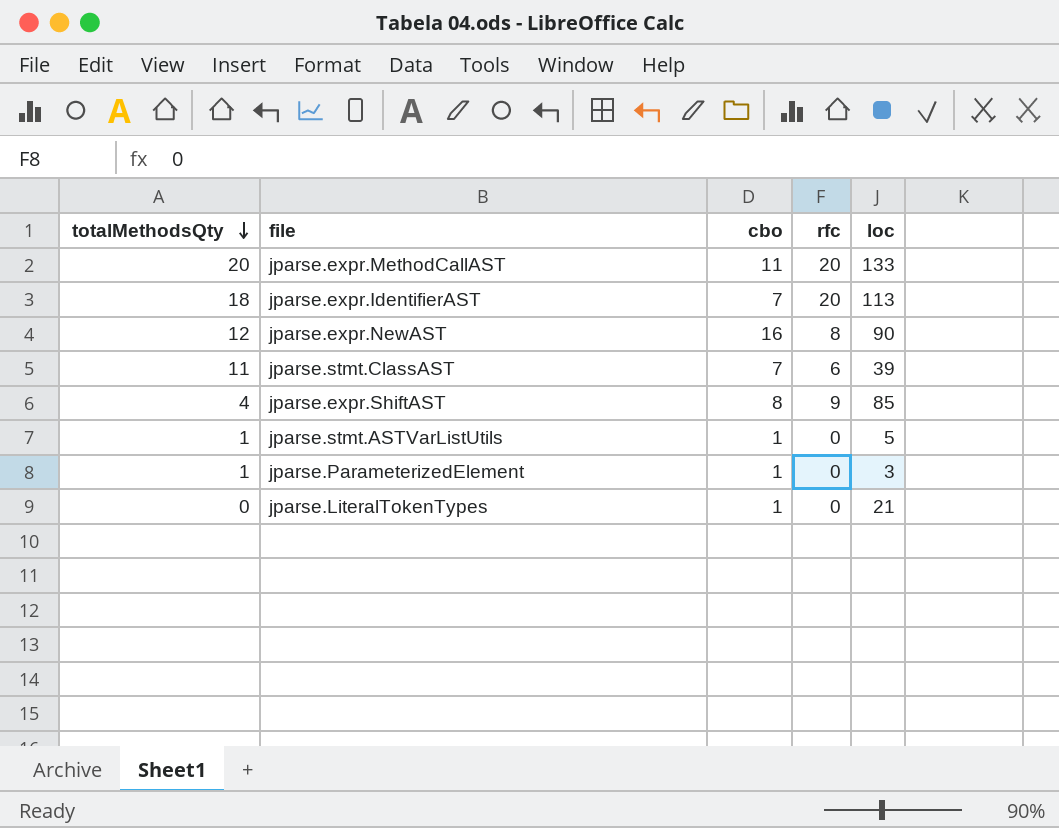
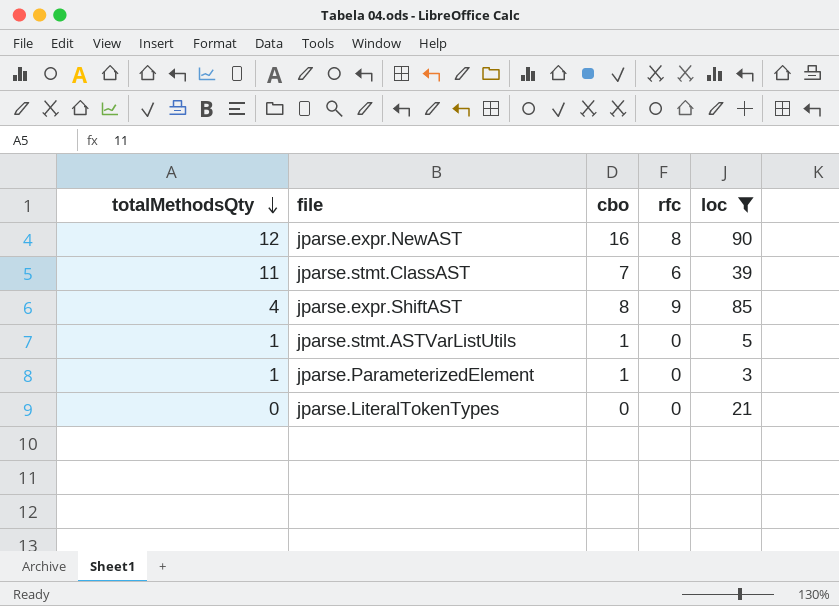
filter: none -> loc <= 90
jparse.LiteralTokenTypes | cbo: 1 -> 0

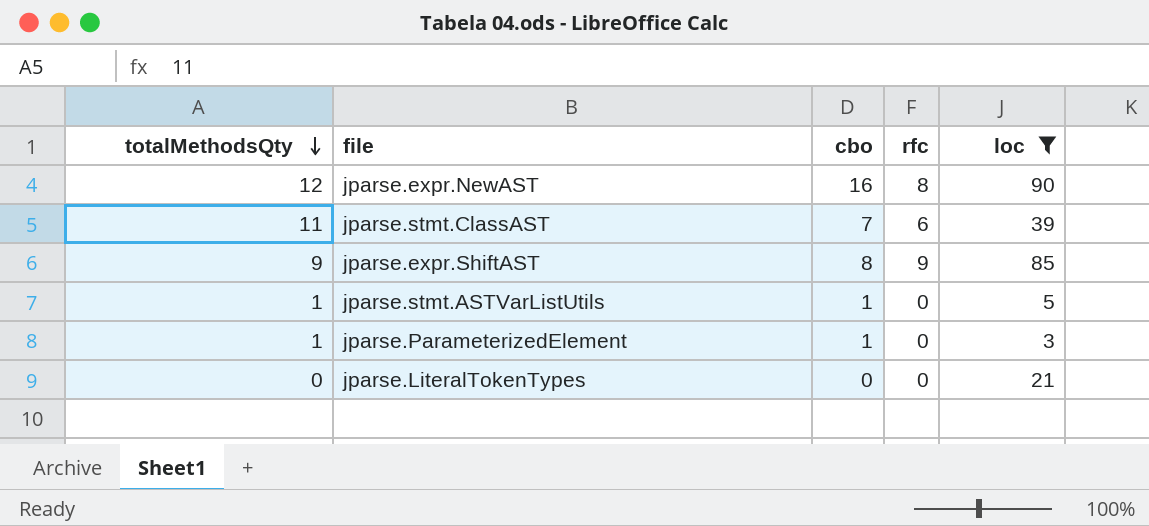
jparse.expr.ShiftAST | totalMethodsQty: 4 -> 9

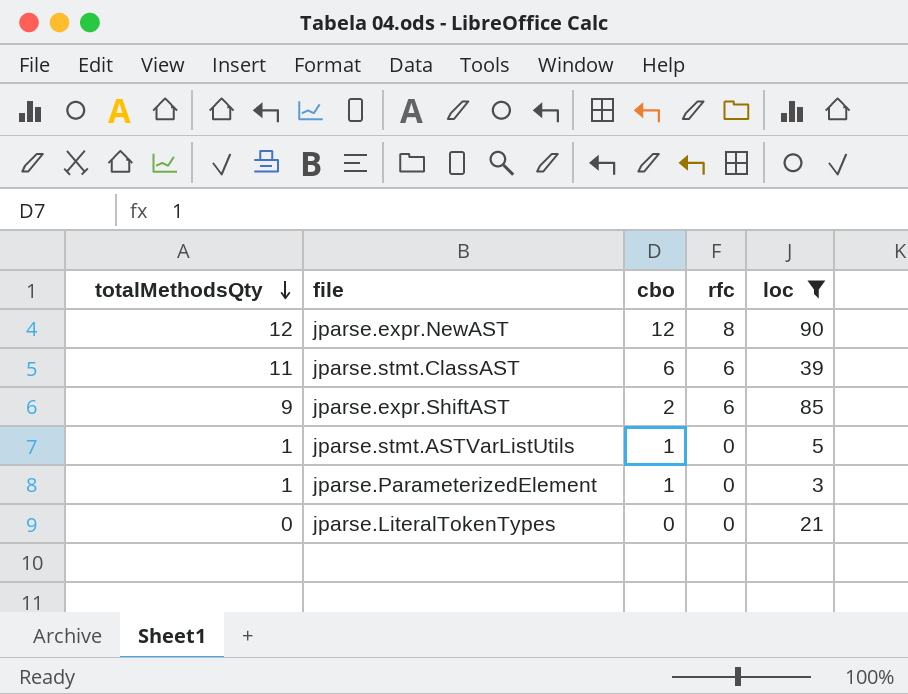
jparse.expr.NewAST | cbo: 16 -> 12
jparse.stmt.ClassAST | cbo: 7 -> 6
jparse.expr.ShiftAST | cbo: 8 -> 2
jparse.expr.ShiftAST | rfc: 9 -> 6

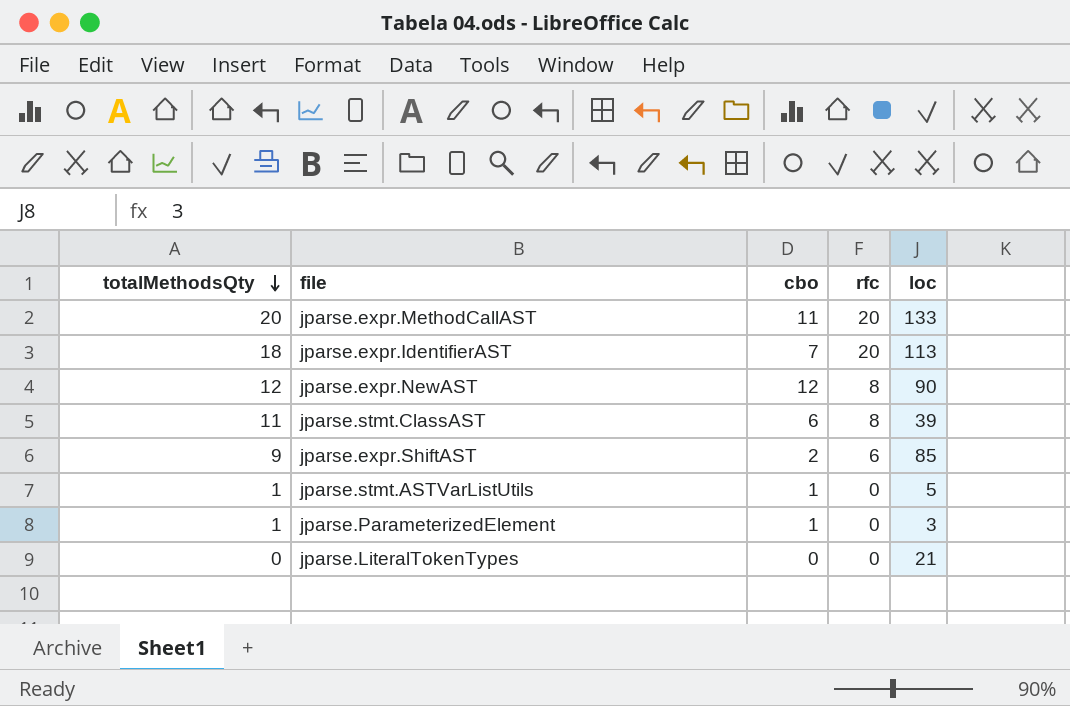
filter: loc <= 90 -> none
jparse.stmt.ClassAST | rfc: 6 -> 8

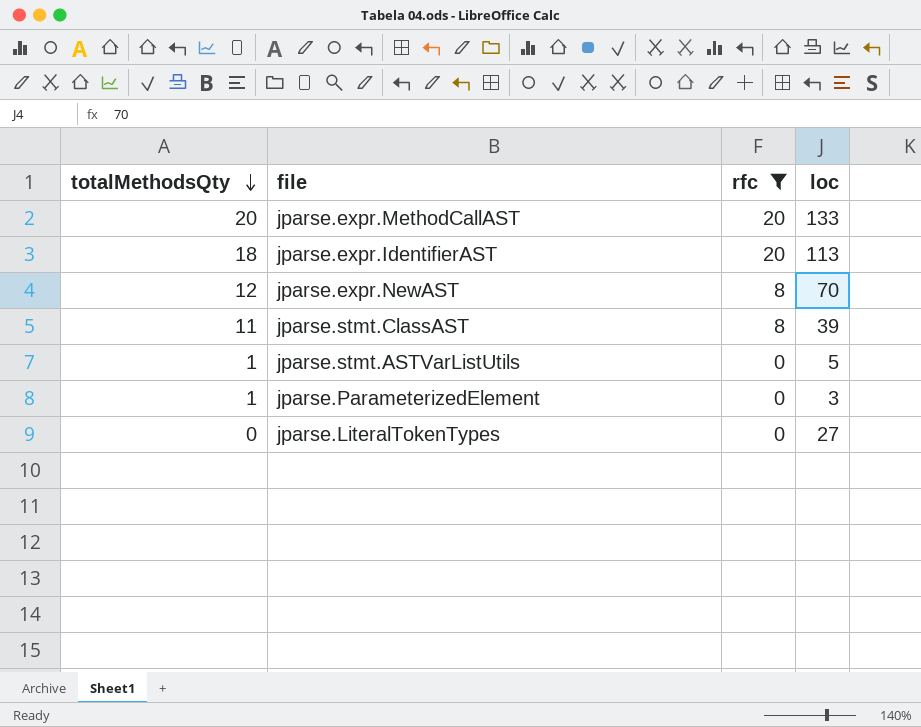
filter: none -> rfc != 6
column cbo | position: 3 -> none
jparse.expr.NewAST | loc: 90 -> 70
jparse.LiteralTokenTypes | loc: 21 -> 27

